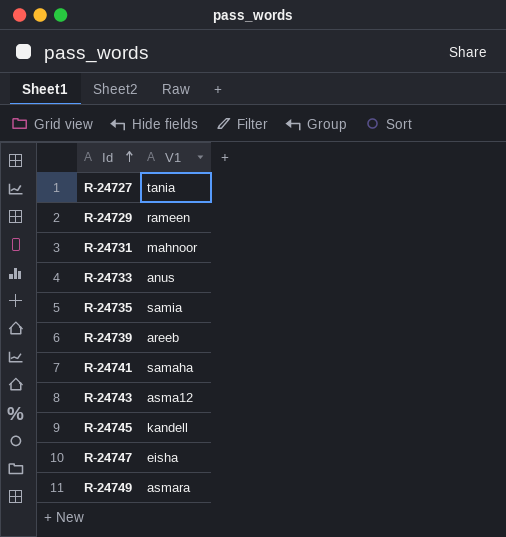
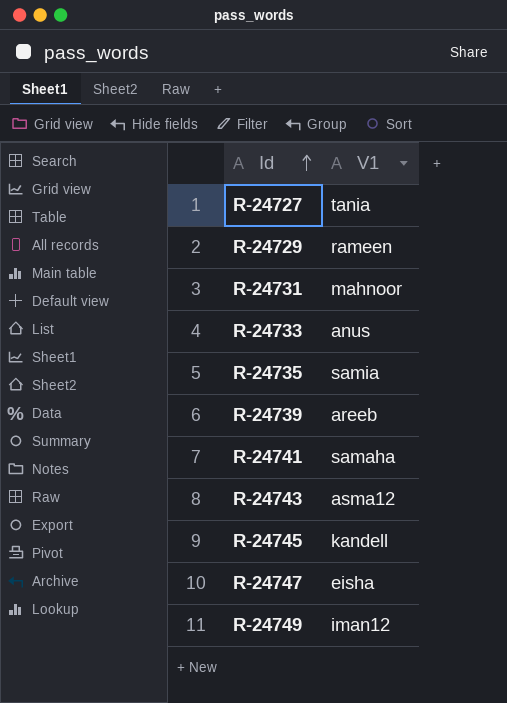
R-24749 | V1: asmara -> iman12

